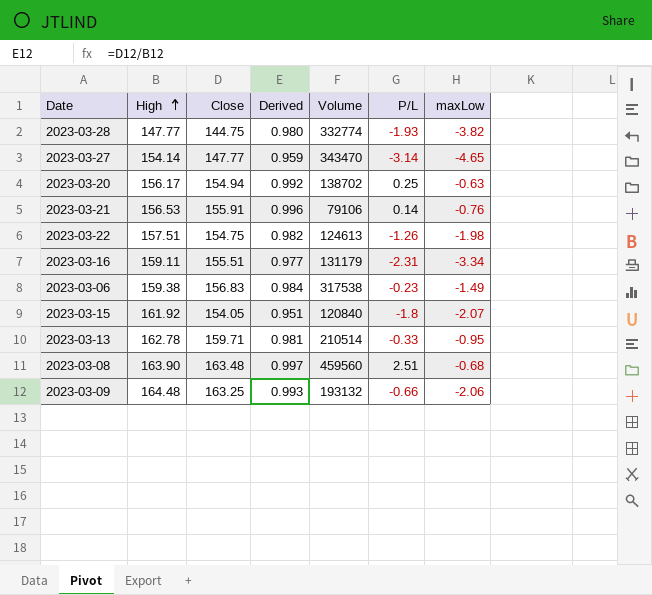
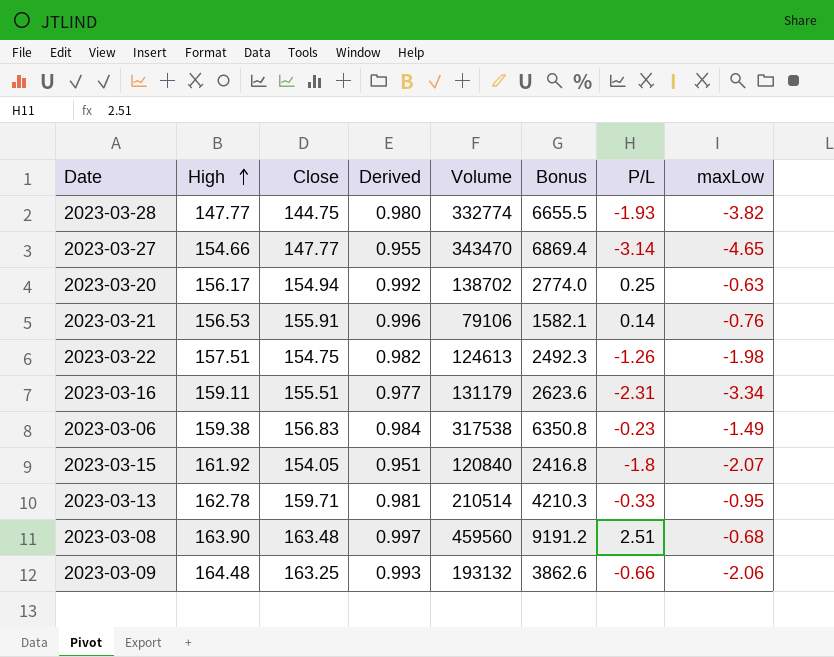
column Bonus | formula: none -> [Volume] * 0.02
2023-03-27 | High: 154.14 -> 154.66
2023-03-27 | Derived: 0.959 -> 0.955

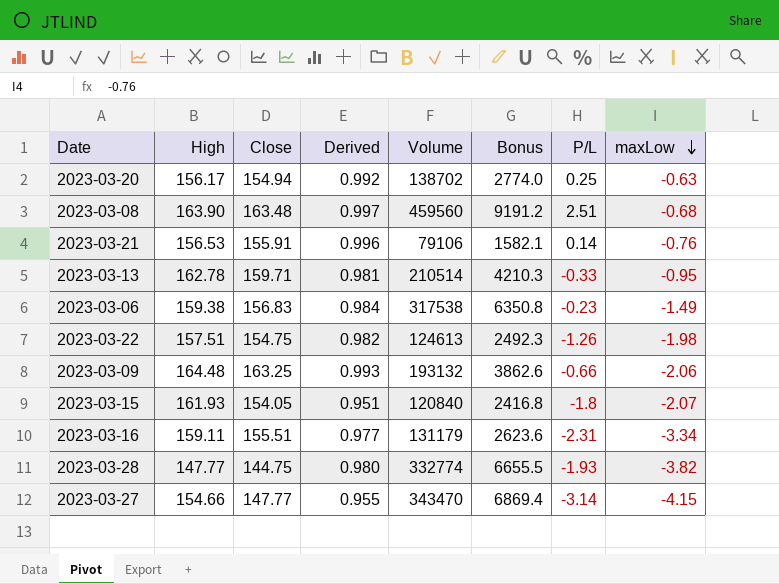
row order: High ascending -> maxLow descending
2023-03-15 | High: 161.92 -> 161.93
2023-03-27 | maxLow: -4.65 -> -4.15

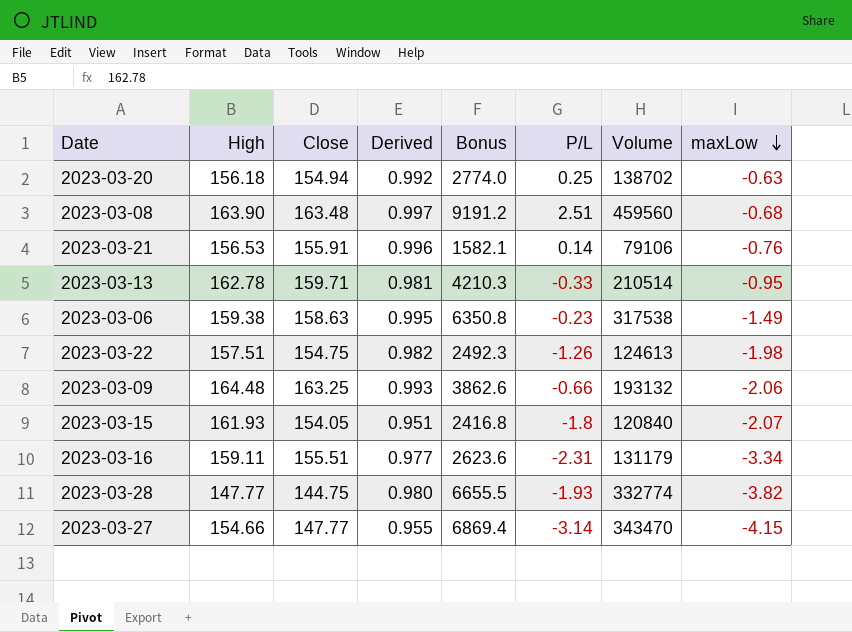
column Volume | position: 5 -> 7
2023-03-20 | High: 156.17 -> 156.18
2023-03-06 | Close: 156.83 -> 158.63
2023-03-06 | Derived: 0.984 -> 0.995

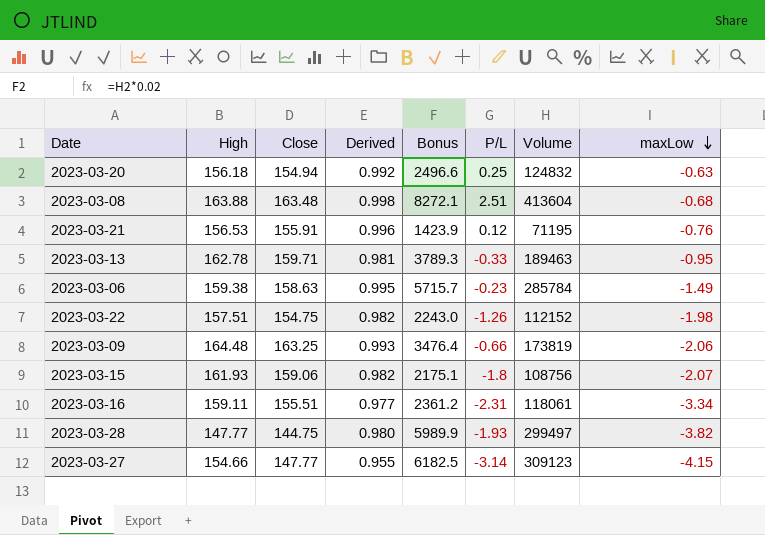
2023-03-20 | Bonus: 2774.0 -> 2496.6
2023-03-20 | Volume: 138702 -> 124832
2023-03-08 | High: 163.90 -> 163.88
2023-03-08 | Derived: 0.997 -> 0.998
2023-03-08 | Bonus: 9191.2 -> 8272.1
2023-03-08 | Volume: 459560 -> 413604
2023-03-21 | Bonus: 1582.1 -> 1423.9
2023-03-21 | P/L: 0.14 -> 0.12
2023-03-21 | Volume: 79106 -> 71195
2023-03-13 | Bonus: 4210.3 -> 3789.3
2023-03-13 | Volume: 210514 -> 189463
2023-03-06 | Bonus: 6350.8 -> 5715.7
2023-03-06 | Volume: 317538 -> 285784
2023-03-22 | Bonus: 2492.3 -> 2243.0
2023-03-22 | Volume: 124613 -> 112152
2023-03-09 | Bonus: 3862.6 -> 3476.4
2023-03-09 | Volume: 193132 -> 173819
2023-03-15 | Close: 154.05 -> 159.06
2023-03-15 | Derived: 0.951 -> 0.982
2023-03-15 | Bonus: 2416.8 -> 2175.1
2023-03-15 | Volume: 120840 -> 108756
2023-03-16 | Bonus: 2623.6 -> 2361.2
2023-03-16 | Volume: 131179 -> 118061
2023-03-28 | Bonus: 6655.5 -> 5989.9
2023-03-28 | Volume: 332774 -> 299497
2023-03-27 | Bonus: 6869.4 -> 6182.5
2023-03-27 | Volume: 343470 -> 309123

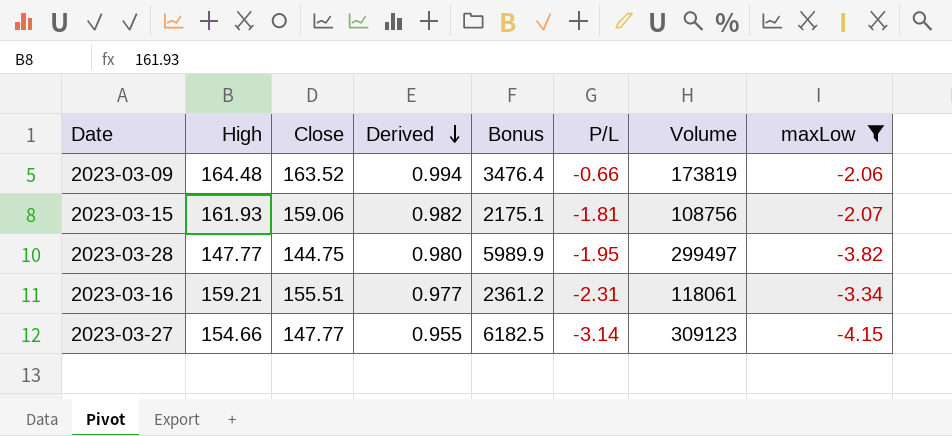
filter: none -> maxLow <= -2.06
row order: maxLow descending -> Derived descending
2023-03-09 | Close: 163.25 -> 163.52
2023-03-09 | Derived: 0.993 -> 0.994
2023-03-15 | P/L: -1.8 -> -1.81
2023-03-28 | P/L: -1.93 -> -1.95
2023-03-16 | High: 159.11 -> 159.21

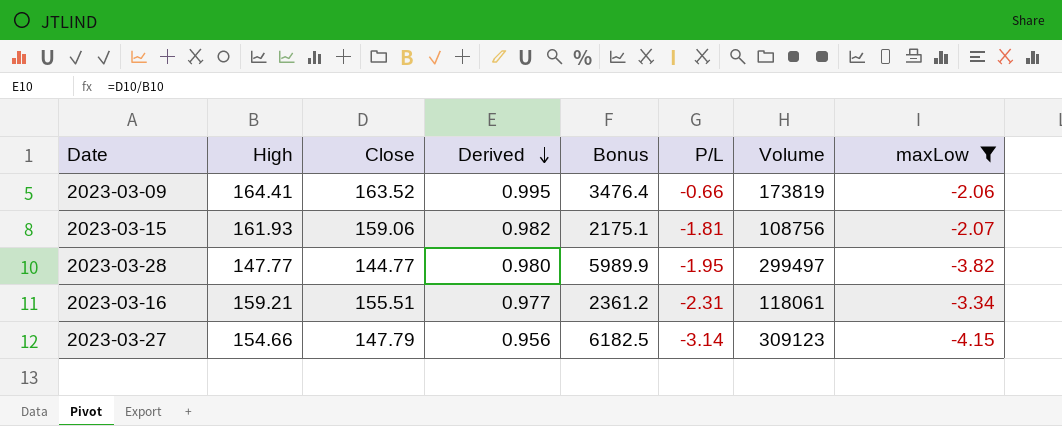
2023-03-09 | High: 164.48 -> 164.41
2023-03-09 | Derived: 0.994 -> 0.995
2023-03-28 | Close: 144.75 -> 144.77
2023-03-27 | Close: 147.77 -> 147.79
2023-03-27 | Derived: 0.955 -> 0.956

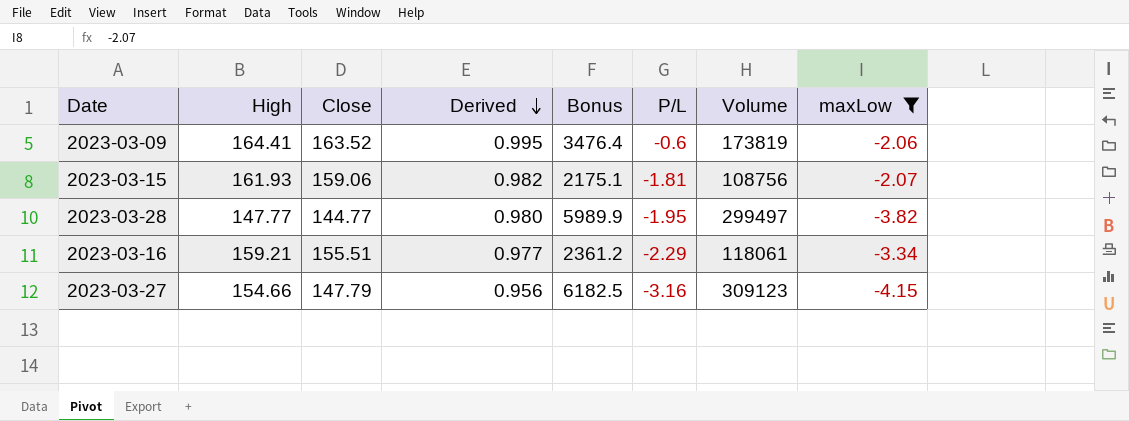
2023-03-09 | P/L: -0.66 -> -0.6
2023-03-16 | P/L: -2.31 -> -2.29
2023-03-27 | P/L: -3.14 -> -3.16

